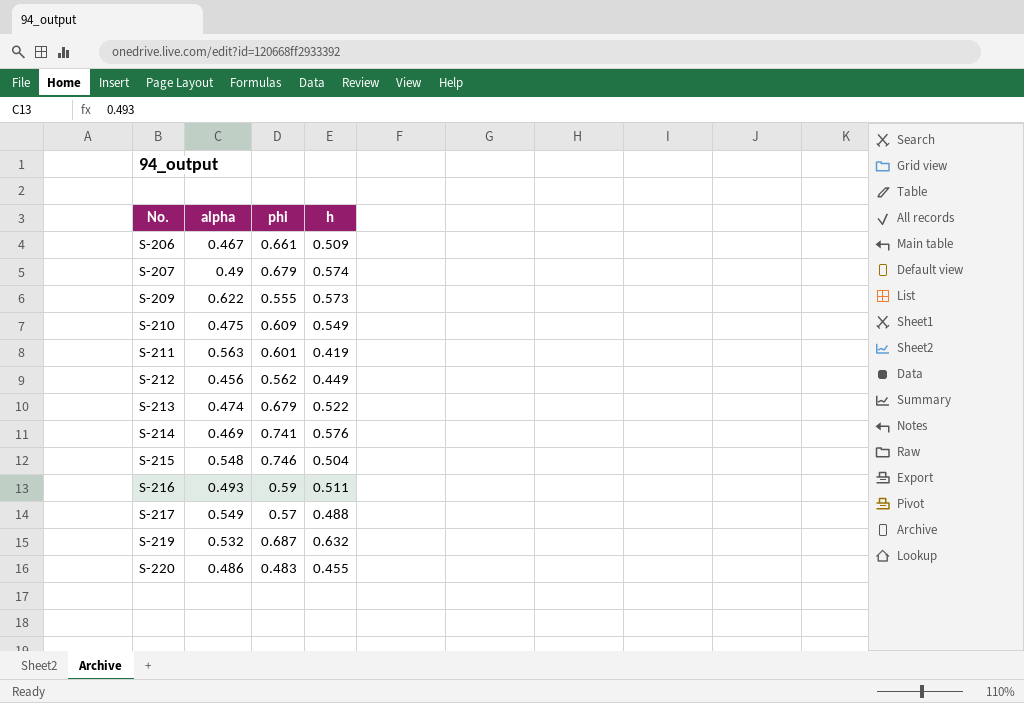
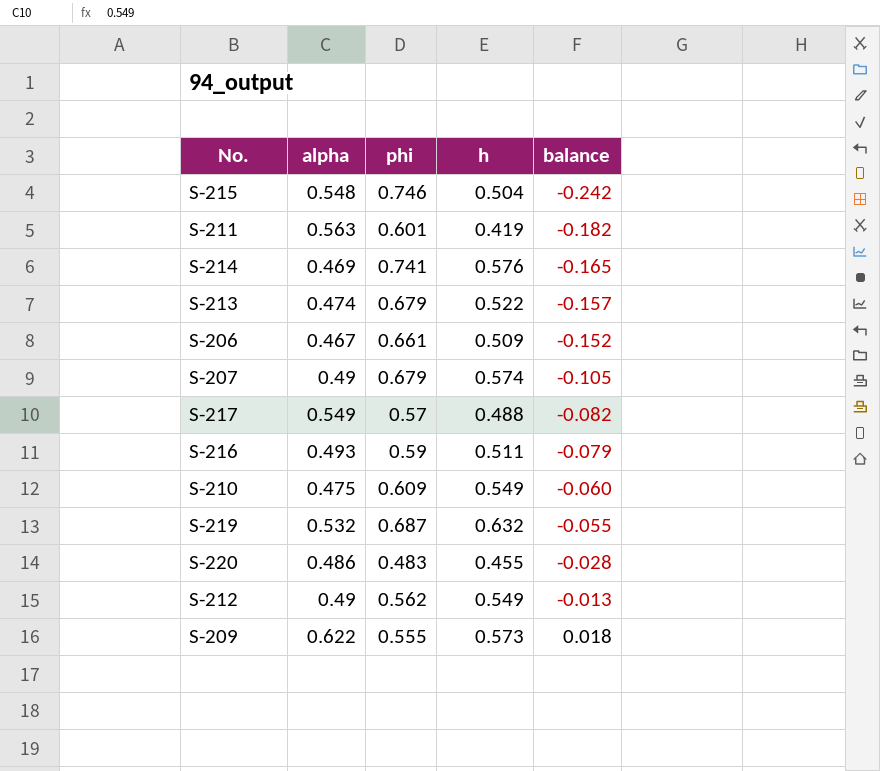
row order: No. ascending -> balance ascending
column balance | formula: none -> [h] - [phi]
S-212 | alpha: 0.456 -> 0.49
S-212 | h: 0.449 -> 0.549

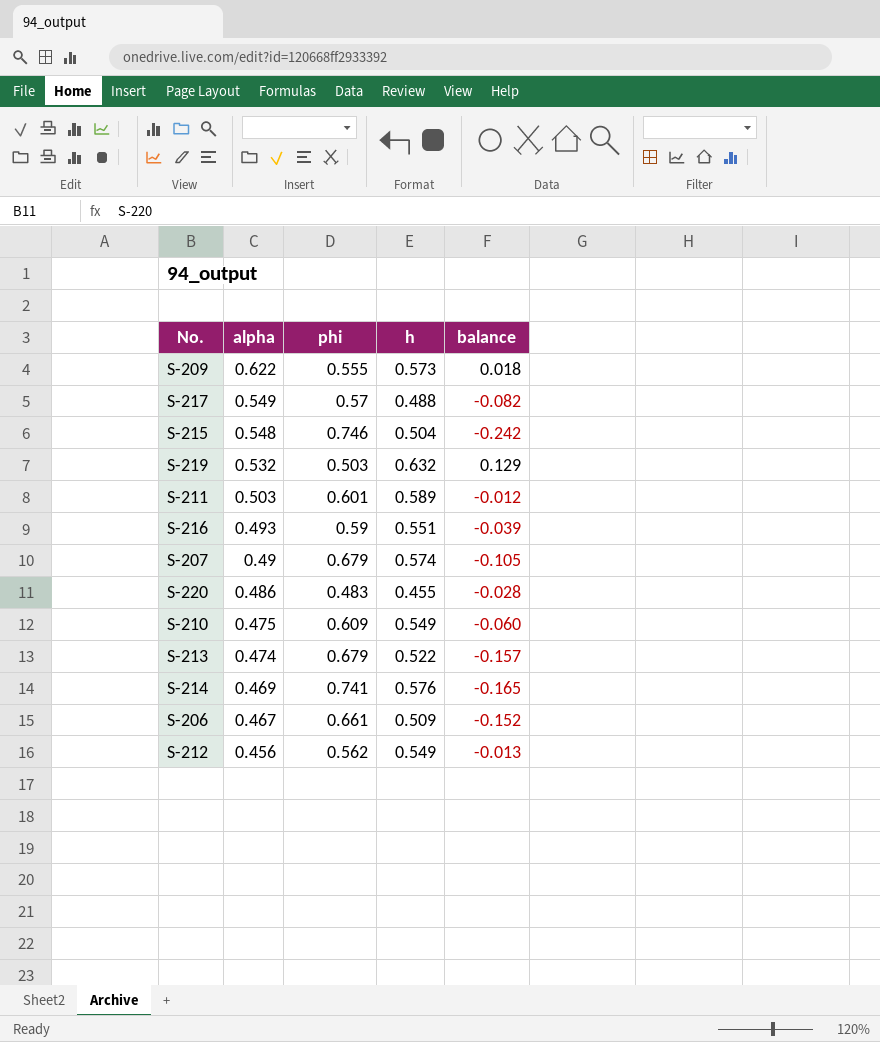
row order: balance ascending -> alpha descending
S-219 | phi: 0.687 -> 0.503
S-219 | balance: -0.055 -> 0.129
S-211 | alpha: 0.563 -> 0.503
S-211 | h: 0.419 -> 0.589
S-211 | balance: -0.182 -> -0.012
S-216 | h: 0.511 -> 0.551
S-216 | balance: -0.079 -> -0.039
S-212 | alpha: 0.49 -> 0.456

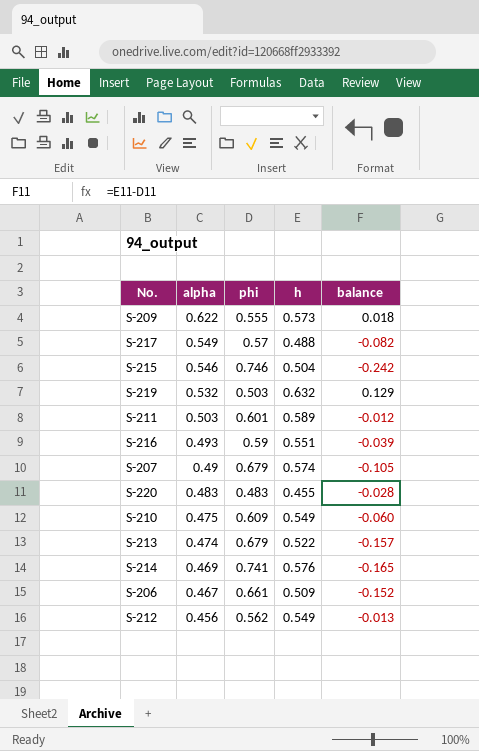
S-215 | alpha: 0.548 -> 0.546
S-220 | alpha: 0.486 -> 0.483

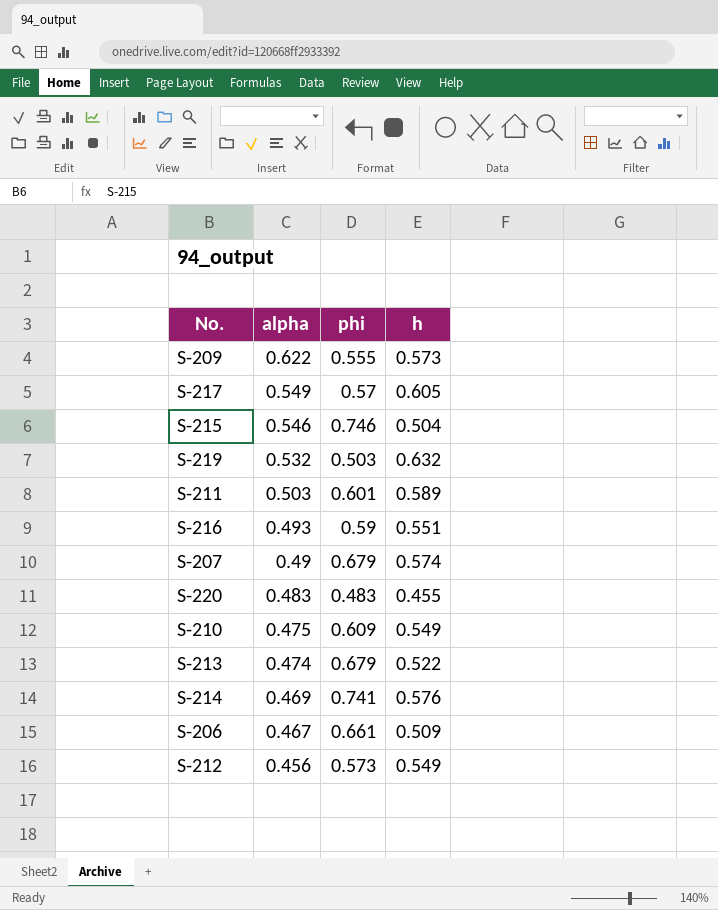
column balance | formula: [h] - [phi] -> none
S-217 | h: 0.488 -> 0.605
S-212 | phi: 0.562 -> 0.573

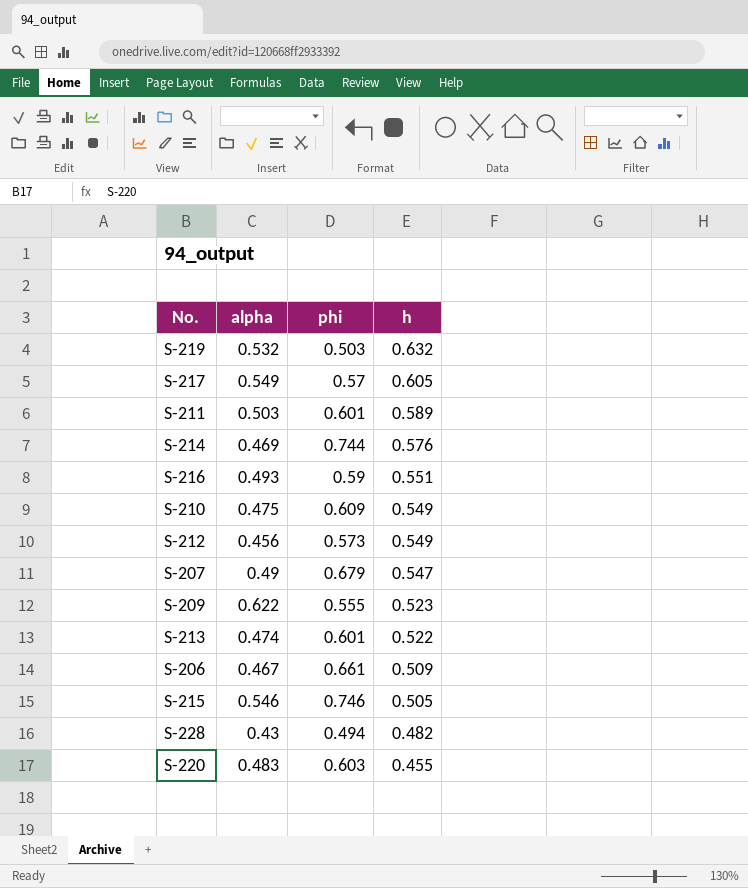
row order: alpha descending -> h descending
S-214 | phi: 0.741 -> 0.744
S-207 | h: 0.574 -> 0.547
S-209 | h: 0.573 -> 0.523
S-213 | phi: 0.679 -> 0.601
S-215 | h: 0.504 -> 0.505
row S-228: none -> 0.43 | 0.494 | 0.482
S-220 | phi: 0.483 -> 0.603

